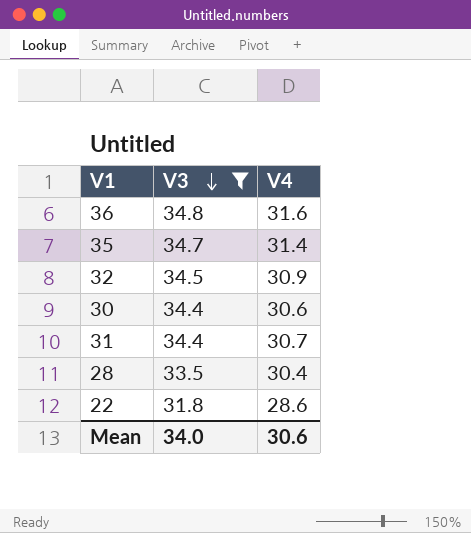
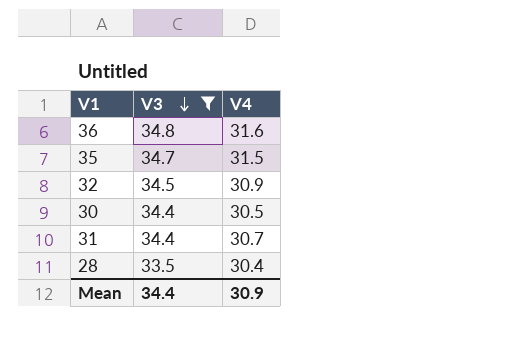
row 22: 31.8 | 28.6 -> none
35 | V4: 31.4 -> 31.5
30 | V4: 30.6 -> 30.5
Mean | V3: 34.0 -> 34.4
Mean | V4: 30.6 -> 30.9

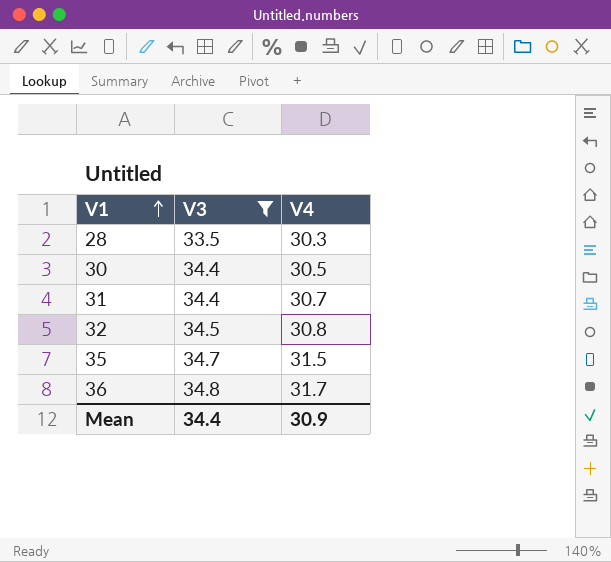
row order: V3 descending -> V1 ascending
28 | V4: 30.4 -> 30.3
32 | V4: 30.9 -> 30.8
36 | V4: 31.6 -> 31.7

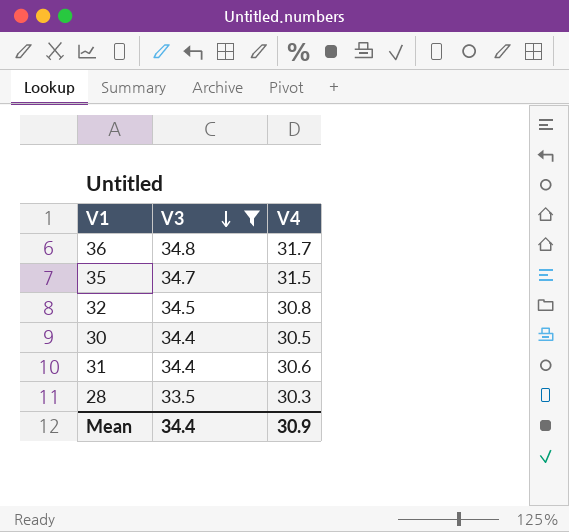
row order: V1 ascending -> V3 descending
31 | V4: 30.7 -> 30.6

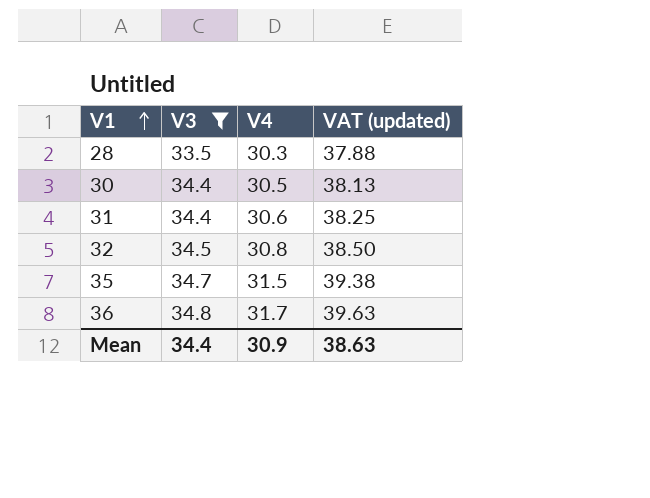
row order: V3 descending -> V1 ascending
column VAT (updated) | formula: none -> [V4] * 1.25

